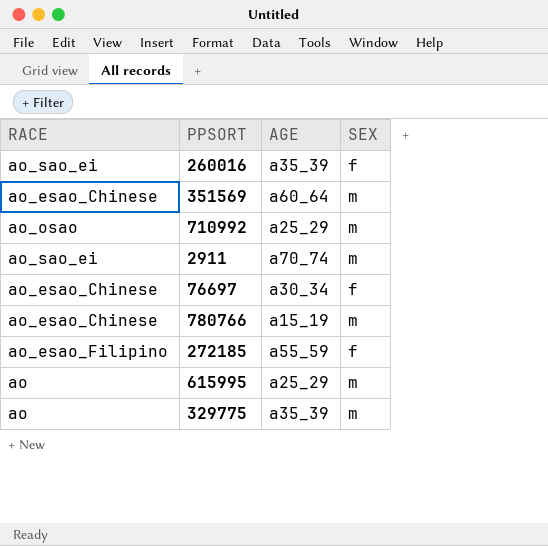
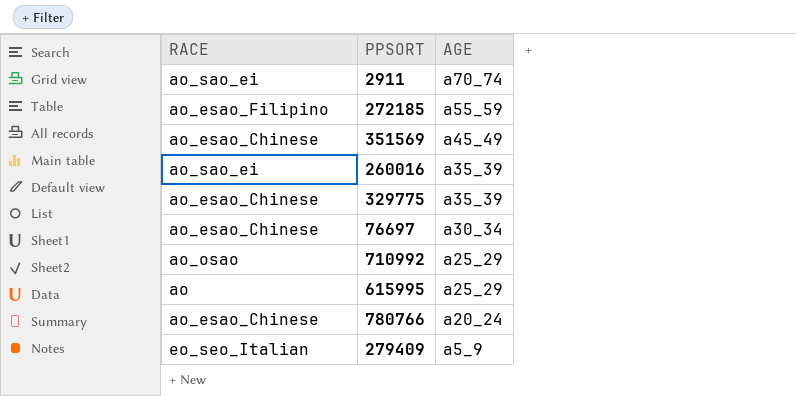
row order: none -> AGE descending
column SEX | position: 4 -> none
351569 | AGE: a60_64 -> a45_49
329775 | RACE: ao -> ao_esao_Chinese
780766 | AGE: a15_19 -> a20_24
row 279409: none -> eo_seo_Italian | a5_9

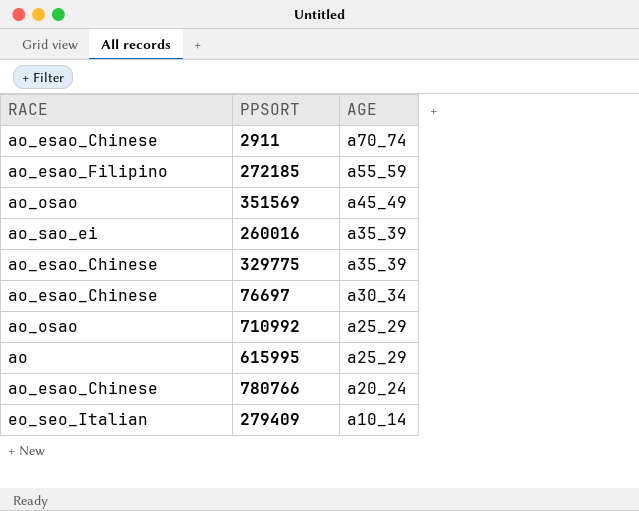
2911 | RACE: ao_sao_ei -> ao_esao_Chinese
351569 | RACE: ao_esao_Chinese -> ao_osao
279409 | AGE: a5_9 -> a10_14

